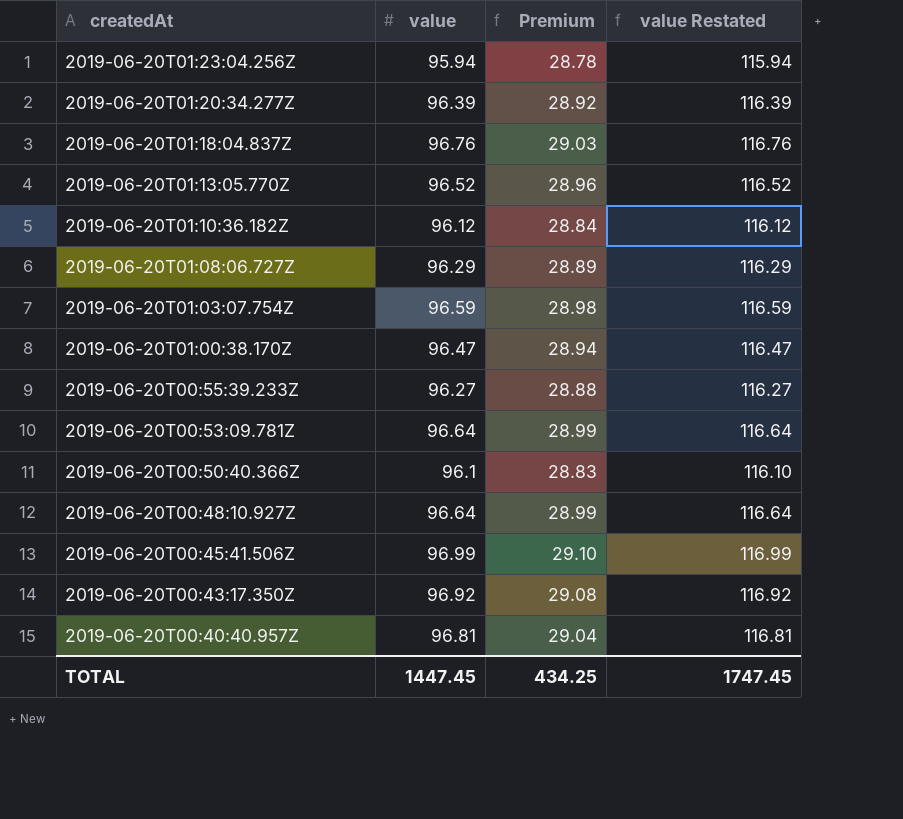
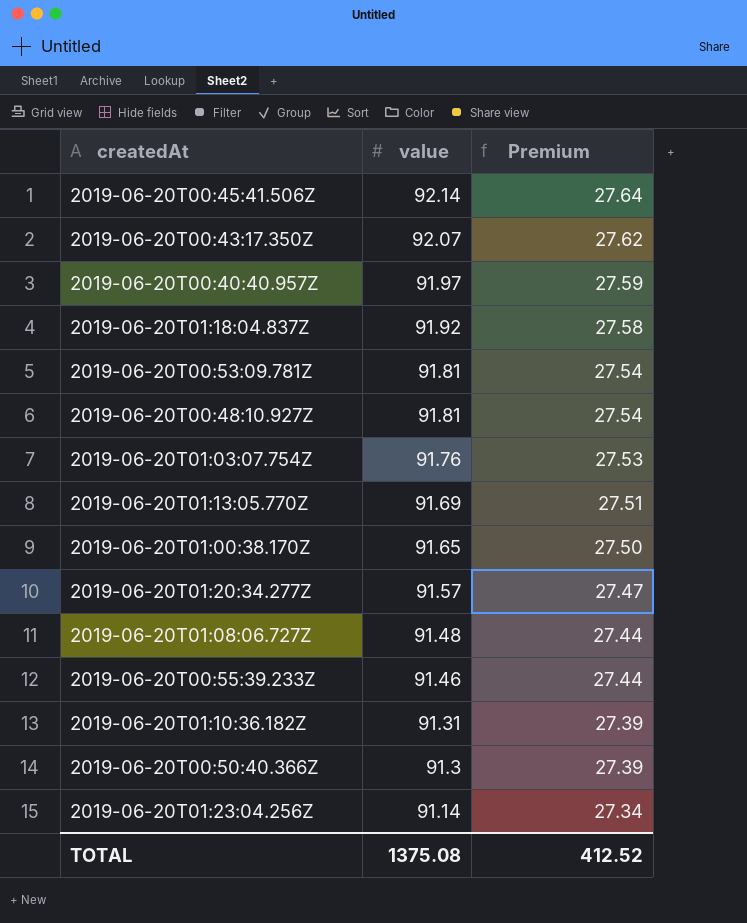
row order: createdAt descending -> value descending
column value Restated | formula: [value] + 20 -> none
2019-06-20T00:45:41.506Z | value: 96.99 -> 92.14
2019-06-20T00:45:41.506Z | Premium: 29.10 -> 27.64
2019-06-20T00:43:17.350Z | value: 96.92 -> 92.07
2019-06-20T00:43:17.350Z | Premium: 29.08 -> 27.62
2019-06-20T00:40:40.957Z | value: 96.81 -> 91.97
2019-06-20T00:40:40.957Z | Premium: 29.04 -> 27.59
2019-06-20T01:18:04.837Z | value: 96.76 -> 91.92
2019-06-20T01:18:04.837Z | Premium: 29.03 -> 27.58
2019-06-20T00:53:09.781Z | value: 96.64 -> 91.81
2019-06-20T00:53:09.781Z | Premium: 28.99 -> 27.54
2019-06-20T00:48:10.927Z | value: 96.64 -> 91.81
2019-06-20T00:48:10.927Z | Premium: 28.99 -> 27.54
2019-06-20T01:03:07.754Z | value: 96.59 -> 91.76
2019-06-20T01:03:07.754Z | Premium: 28.98 -> 27.53
2019-06-20T01:13:05.770Z | value: 96.52 -> 91.69
2019-06-20T01:13:05.770Z | Premium: 28.96 -> 27.51
2019-06-20T01:00:38.170Z | value: 96.47 -> 91.65
2019-06-20T01:00:38.170Z | Premium: 28.94 -> 27.50
2019-06-20T01:20:34.277Z | value: 96.39 -> 91.57
2019-06-20T01:20:34.277Z | Premium: 28.92 -> 27.47
2019-06-20T01:08:06.727Z | value: 96.29 -> 91.48
2019-06-20T01:08:06.727Z | Premium: 28.89 -> 27.44
2019-06-20T00:55:39.233Z | value: 96.27 -> 91.46
2019-06-20T00:55:39.233Z | Premium: 28.88 -> 27.44
2019-06-20T01:10:36.182Z | value: 96.12 -> 91.31
2019-06-20T01:10:36.182Z | Premium: 28.84 -> 27.39
2019-06-20T00:50:40.366Z | value: 96.1 -> 91.3
2019-06-20T00:50:40.366Z | Premium: 28.83 -> 27.39
2019-06-20T01:23:04.256Z | value: 95.94 -> 91.14
2019-06-20T01:23:04.256Z | Premium: 28.78 -> 27.34
TOTAL | value: 1447.45 -> 1375.08
TOTAL | Premium: 434.25 -> 412.52

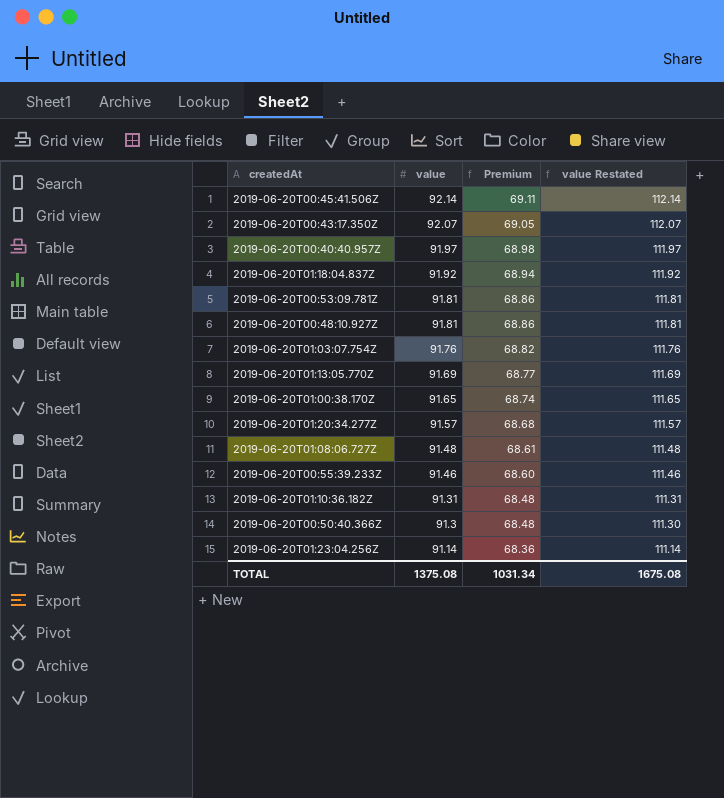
column Premium | formula: [value] * 0.3 -> [value] * 0.75
column value Restated | formula: none -> [value] + 20
TOTAL | Premium: 412.52 -> 1031.34

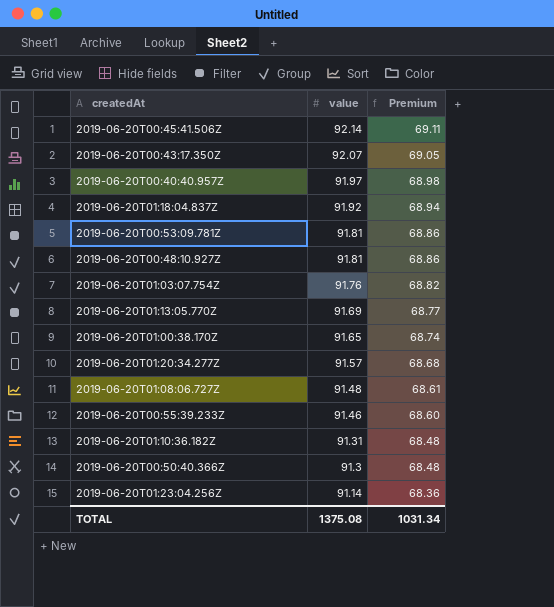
column value Restated | formula: [value] + 20 -> none

